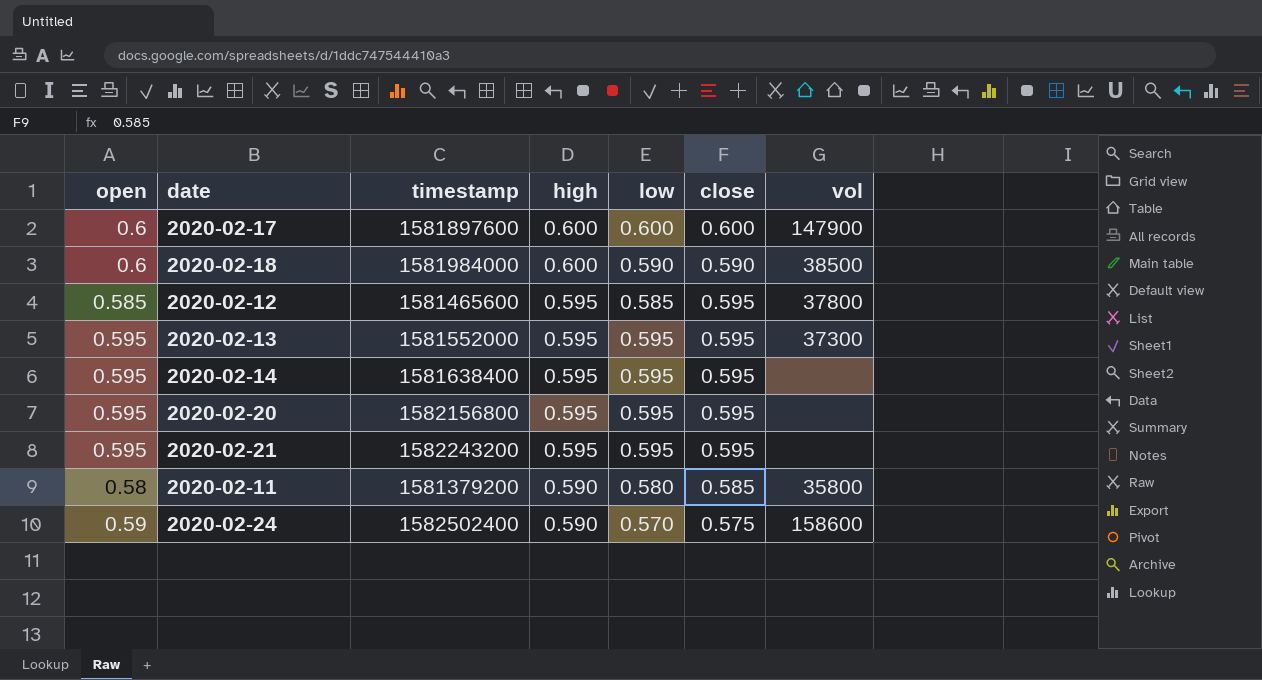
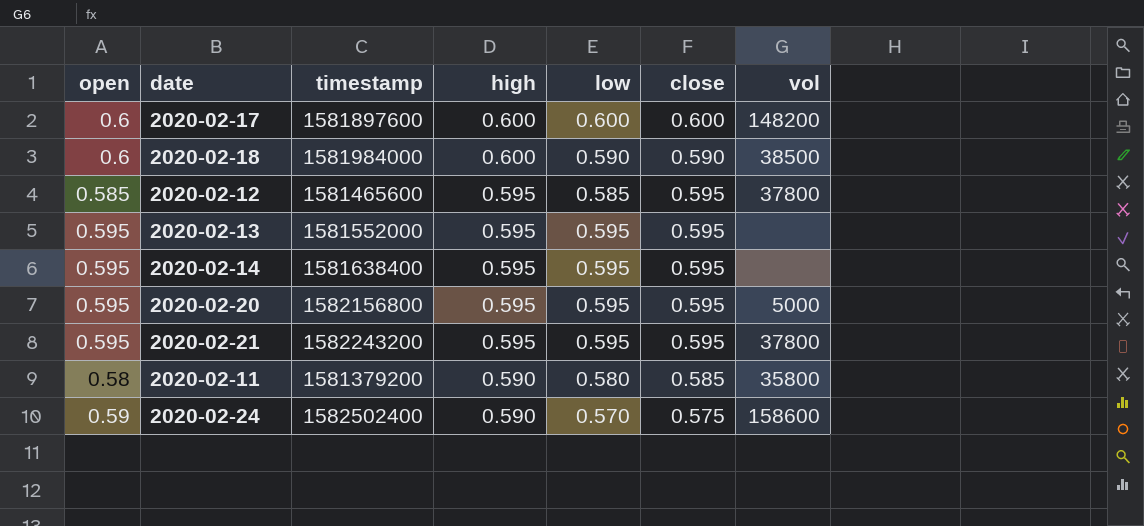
2020-02-17 | vol: 147900 -> 148200
2020-02-13 | vol: 37300 -> none
2020-02-20 | vol: none -> 5000
2020-02-21 | vol: none -> 37800

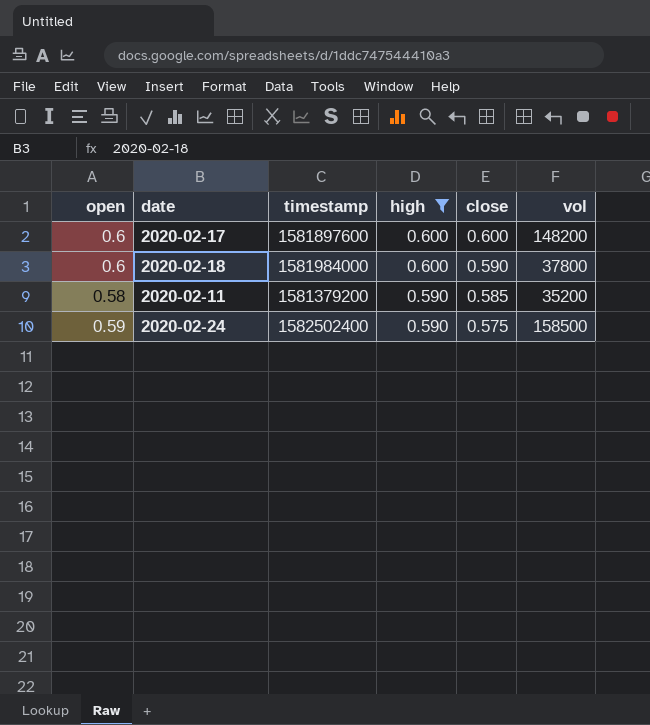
filter: none -> high != 0.595
column low | position: 5 -> none
2020-02-18 | vol: 38500 -> 37800
2020-02-11 | vol: 35800 -> 35200
2020-02-24 | vol: 158600 -> 158500

